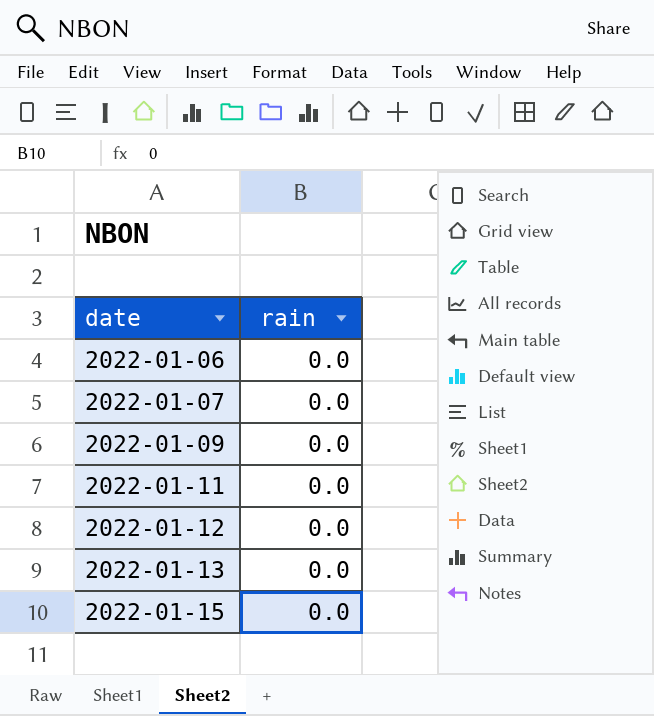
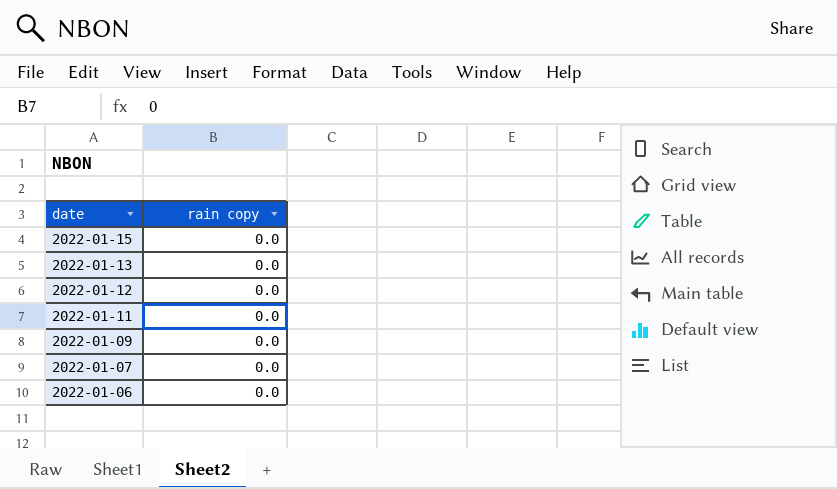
row order: date ascending -> date descending
column name: rain -> rain copy

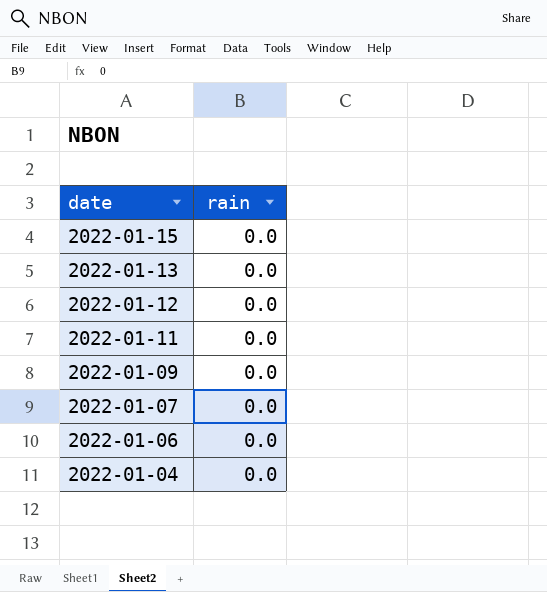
column name: rain copy -> rain
row 2022-01-04: none -> 0.0

